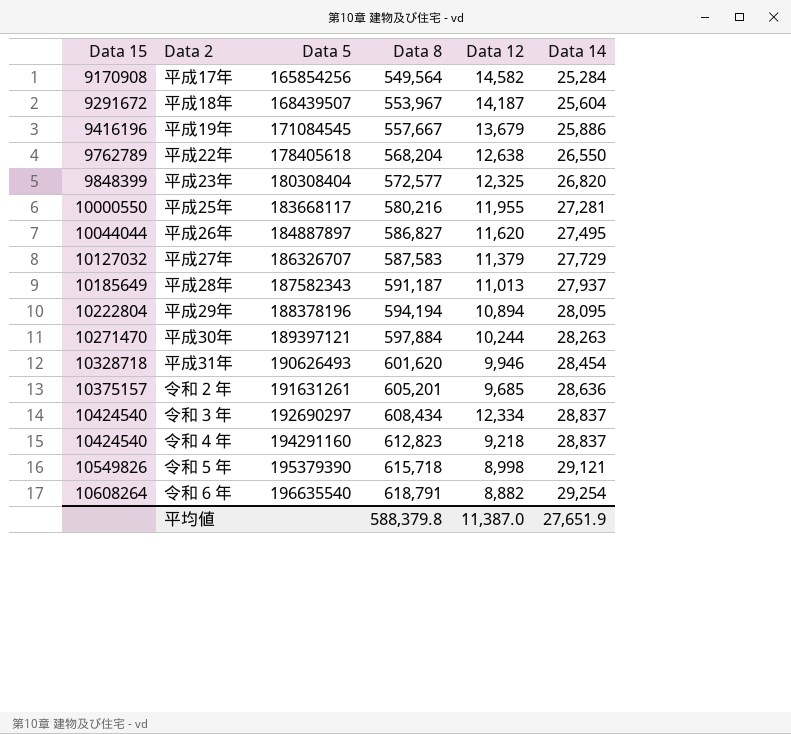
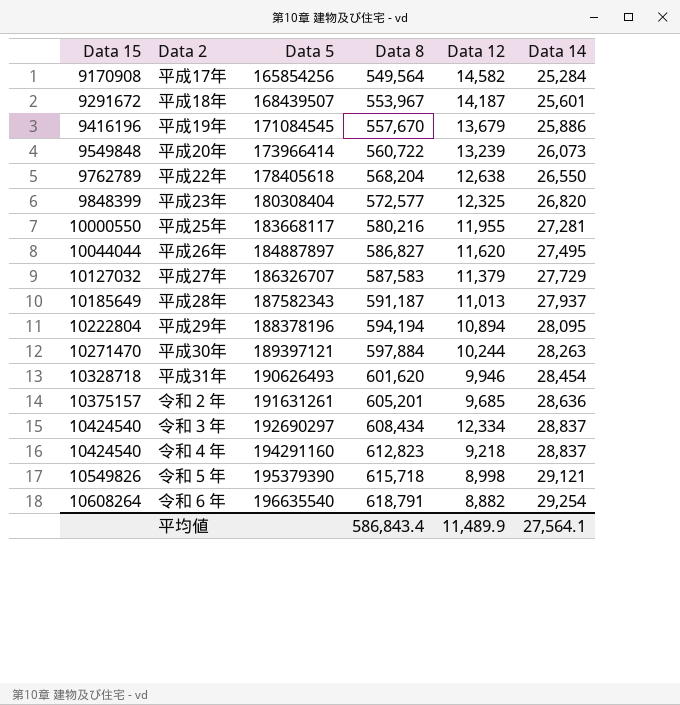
平成18年 | Data 14: 25,604 -> 25,601
平成19年 | Data 8: 557,667 -> 557,670
row 平成20年: none -> 9549848 | 173966414 | 560,722 | 13,239 | 26,073
平均値 | Data 8: 588,379.8 -> 586,843.4
平均値 | Data 12: 11,387.0 -> 11,489.9
平均値 | Data 14: 27,651.9 -> 27,564.1

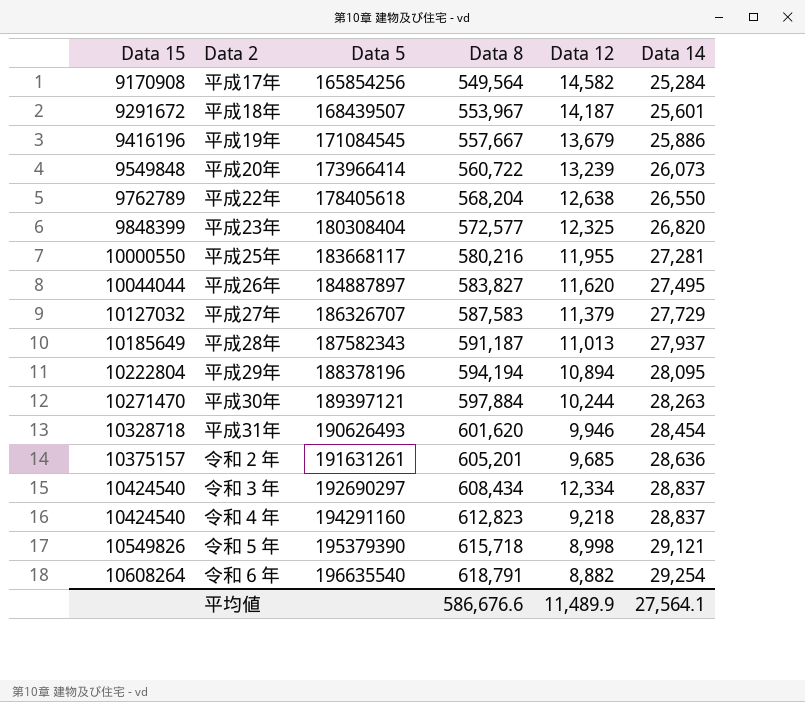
平成19年 | Data 8: 557,670 -> 557,667
平成26年 | Data 8: 586,827 -> 583,827
平均値 | Data 8: 586,843.4 -> 586,676.6

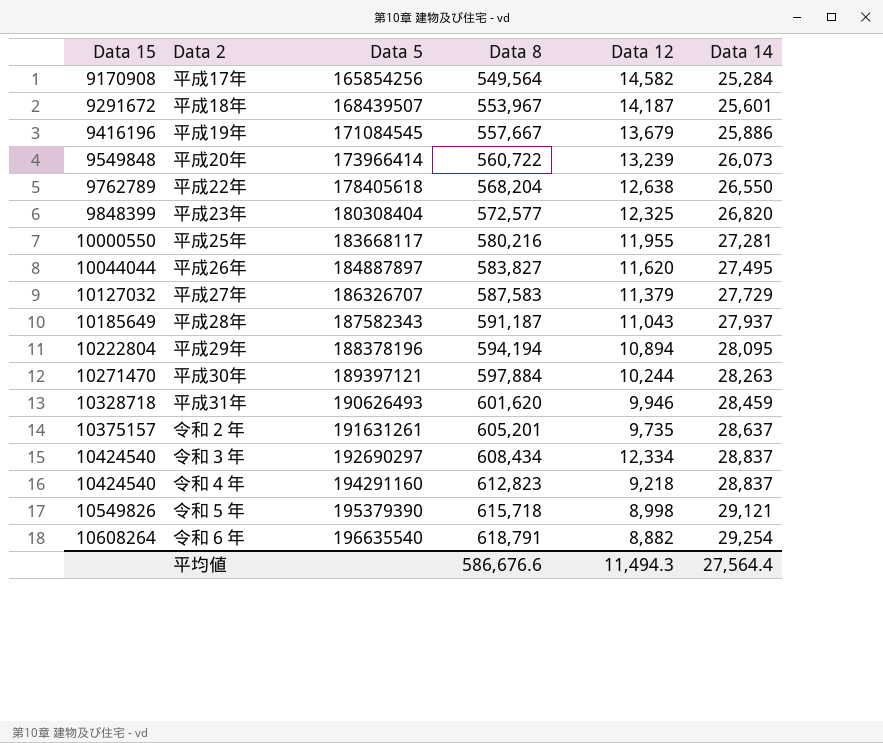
平成28年 | Data 12: 11,013 -> 11,043
平成31年 | Data 14: 28,454 -> 28,459
令和２年 | Data 12: 9,685 -> 9,735
令和２年 | Data 14: 28,636 -> 28,637
平均値 | Data 12: 11,489.9 -> 11,494.3
平均値 | Data 14: 27,564.1 -> 27,564.4

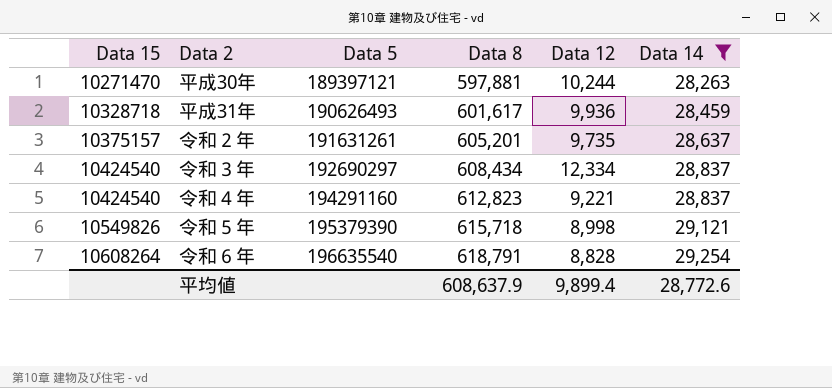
filter: none -> Data 14 >= 28,263
平成30年 | Data 8: 597,884 -> 597,881
平成31年 | Data 8: 601,620 -> 601,617
平成31年 | Data 12: 9,946 -> 9,936
令和４年 | Data 12: 9,218 -> 9,221
令和６年 | Data 12: 8,882 -> 8,828
平均値 | Data 8: 586,676.6 -> 608,637.9
平均値 | Data 12: 11,494.3 -> 9,899.4
平均値 | Data 14: 27,564.4 -> 28,772.6

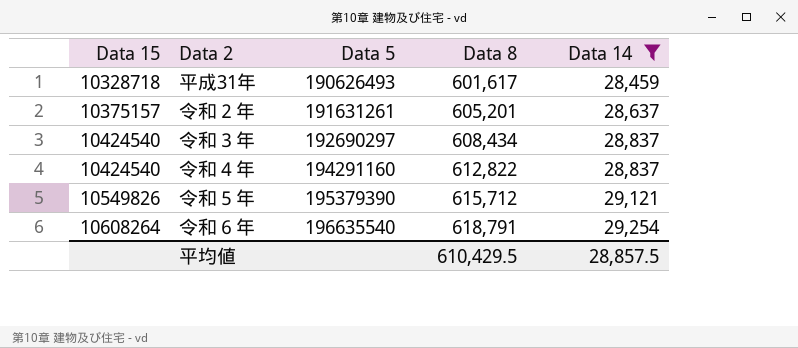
column Data 12 | position: 5 -> none
row 平成30年: 10271470 | 189397121 | 597,881 | 10,244 | 28,263 -> none
令和４年 | Data 8: 612,823 -> 612,822
令和５年 | Data 8: 615,718 -> 615,712
平均値 | Data 8: 608,637.9 -> 610,429.5
平均値 | Data 14: 28,772.6 -> 28,857.5

